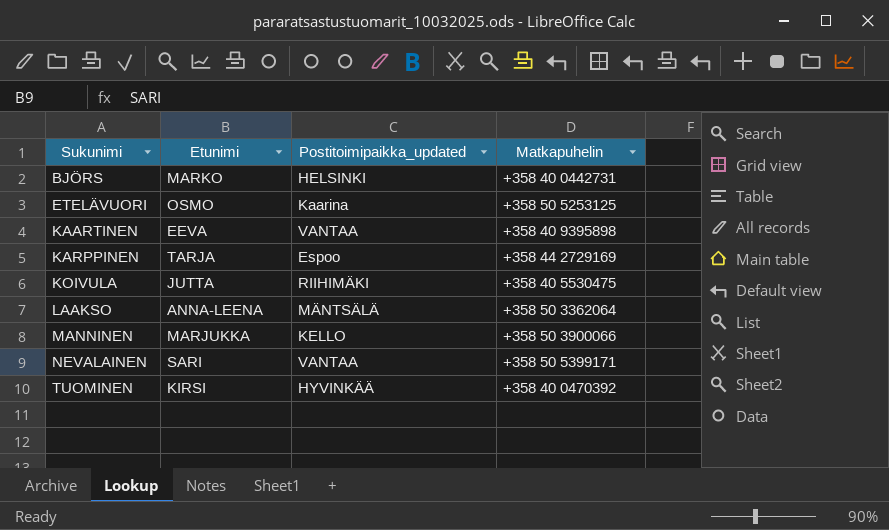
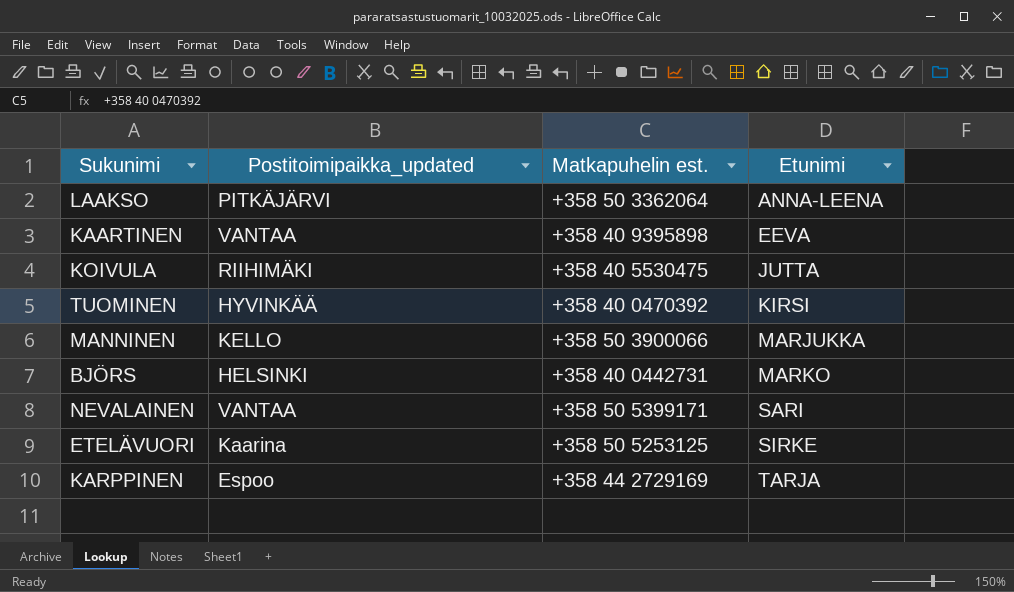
row order: Sukunimi ascending -> Etunimi ascending
column name: Matkapuhelin -> Matkapuhelin est.
column Etunimi | position: 2 -> 4
LAAKSO | Postitoimipaikka_updated: MÄNTSÄLÄ -> PITKÄJÄRVI
ETELÄVUORI | Etunimi: OSMO -> SIRKE

